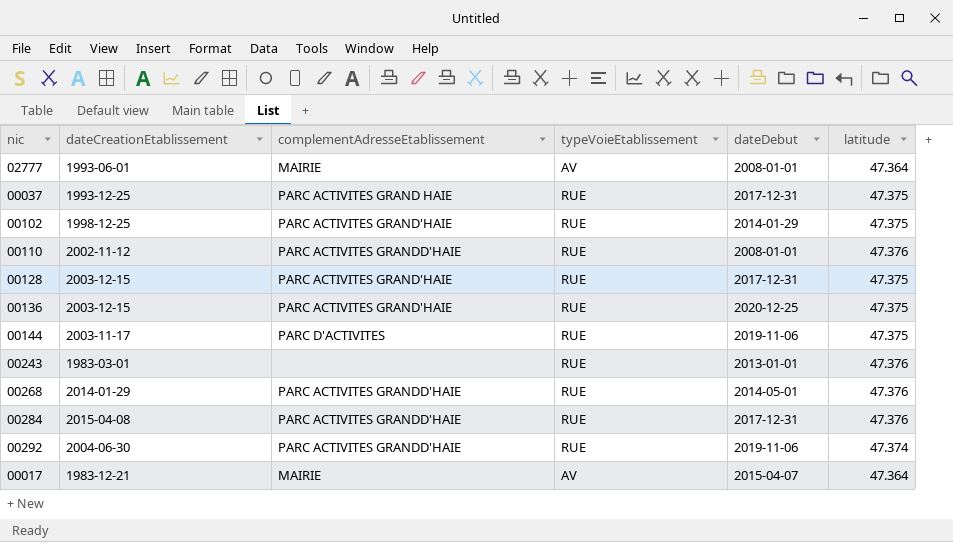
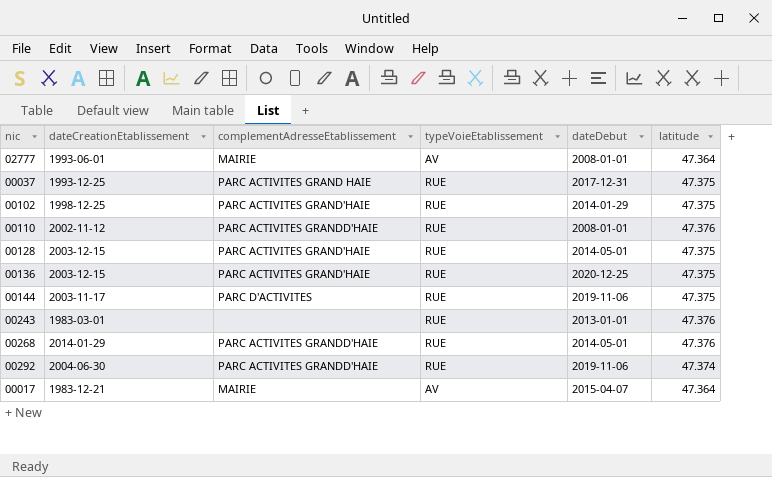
row 00284: 2015-04-08 | PARC ACTIVITES GRANDD'HAIE | RUE | 2017-12-31 | 47.376 -> none
00128 | dateDebut: 2017-12-31 -> 2014-05-01

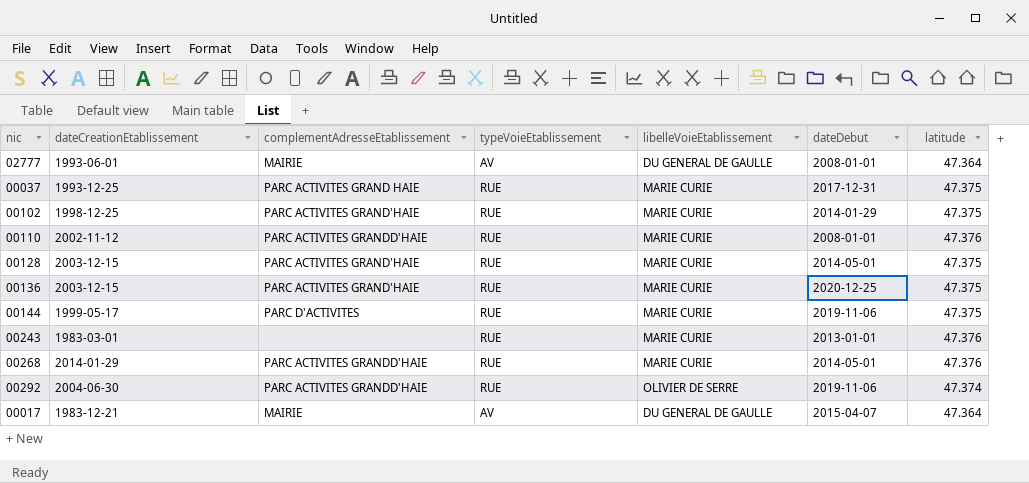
column libelleVoieEtablissement | position: none -> 5
00144 | dateCreationEtablissement: 2003-11-17 -> 1999-05-17

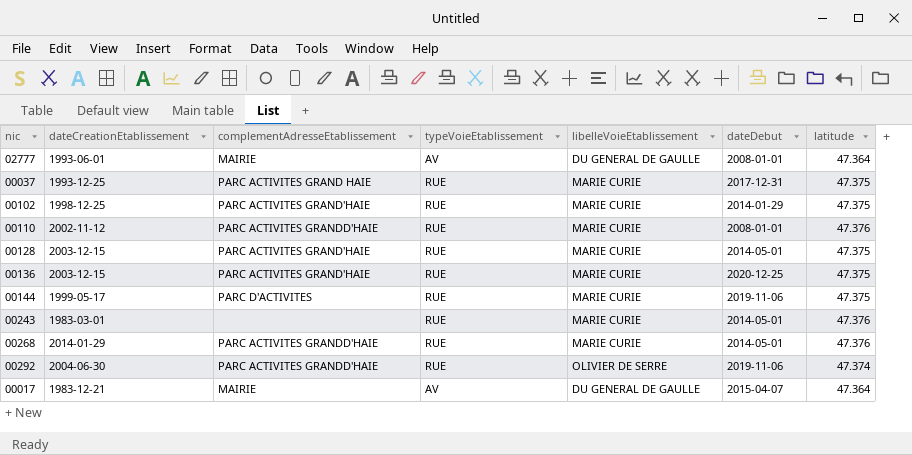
00243 | dateDebut: 2013-01-01 -> 2014-05-01

